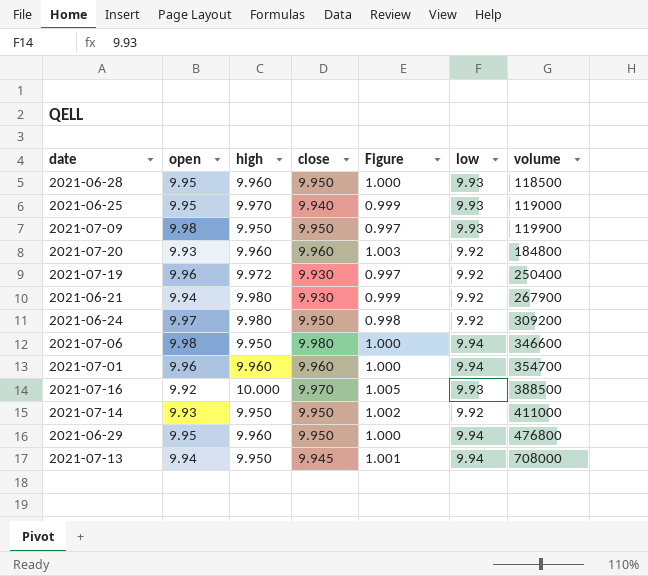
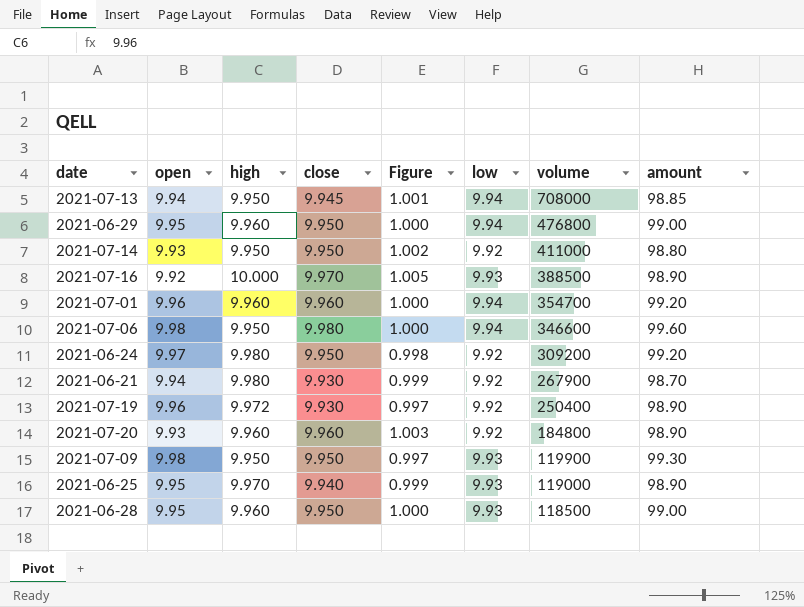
row order: volume ascending -> volume descending
column amount | formula: none -> [open] * [close]

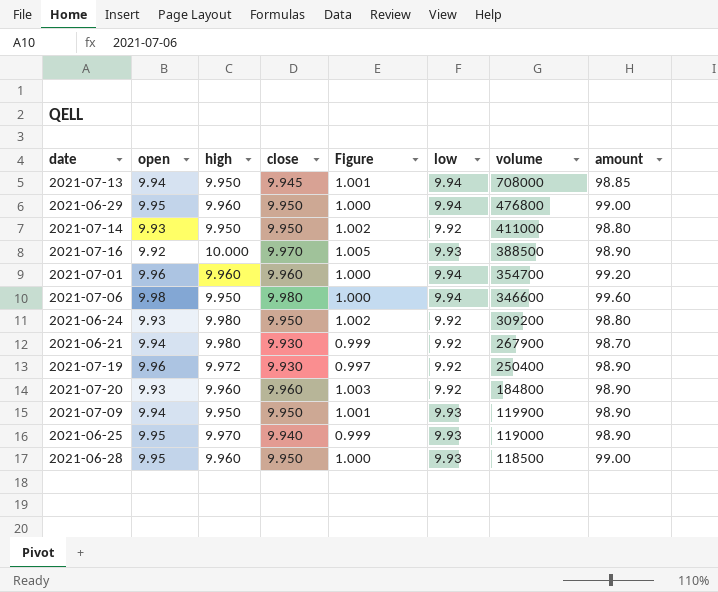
2021-06-24 | open: 9.97 -> 9.93
2021-06-24 | Figure: 0.998 -> 1.002
2021-06-24 | amount: 99.20 -> 98.80
2021-07-09 | open: 9.98 -> 9.94
2021-07-09 | Figure: 0.997 -> 1.001
2021-07-09 | amount: 99.30 -> 98.90

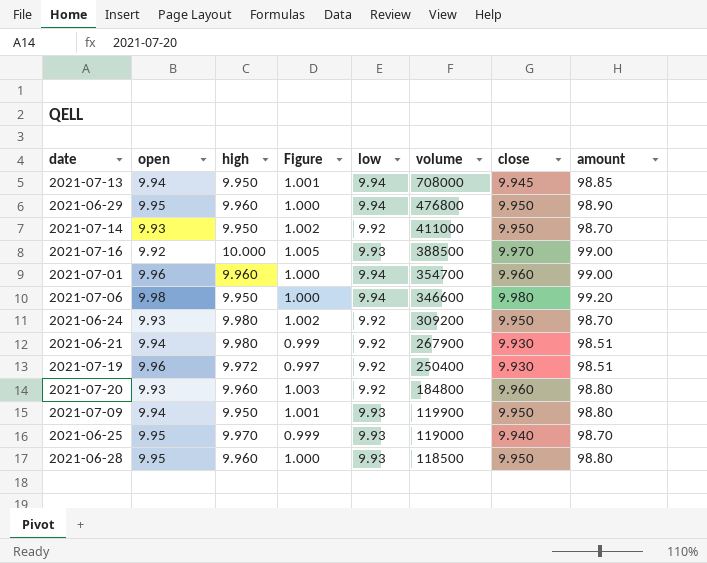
column close | position: 4 -> 7
column amount | formula: [open] * [close] -> [low] * [close]

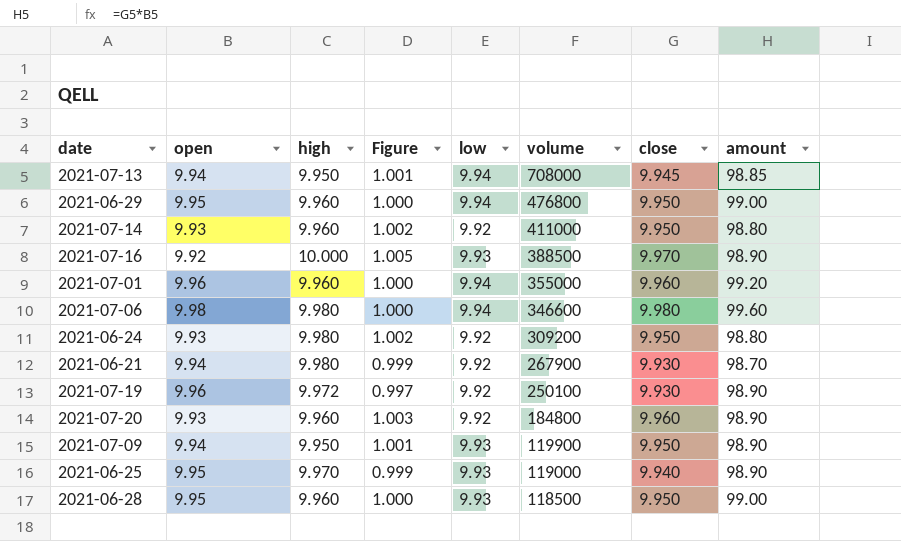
column amount | formula: [low] * [close] -> [open] * [close]
2021-07-14 | high: 9.950 -> 9.960
2021-07-01 | volume: 354700 -> 355000
2021-07-06 | high: 9.950 -> 9.980
2021-07-19 | volume: 250400 -> 250100

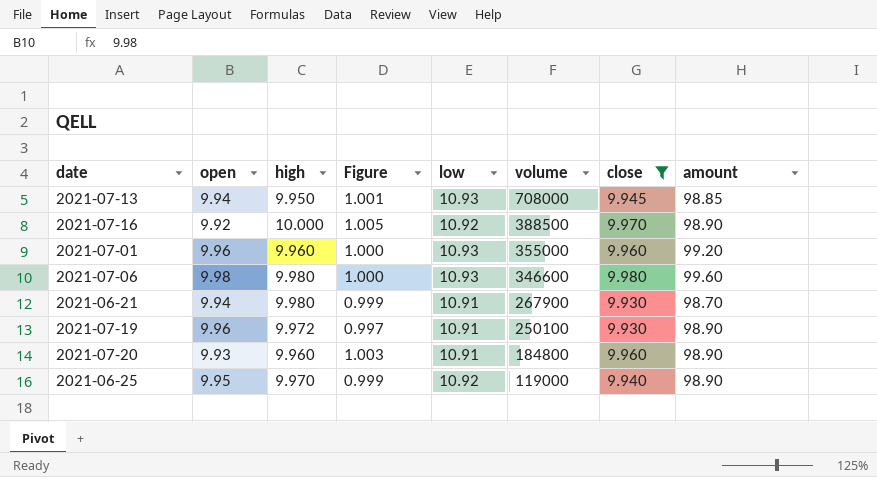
filter: none -> close != 9.950
2021-07-13 | low: 9.94 -> 10.93
2021-07-16 | low: 9.93 -> 10.92
2021-07-01 | low: 9.94 -> 10.93
2021-07-06 | low: 9.94 -> 10.93
2021-06-21 | low: 9.92 -> 10.91
2021-07-19 | low: 9.92 -> 10.91
2021-07-20 | low: 9.92 -> 10.91
2021-06-25 | low: 9.93 -> 10.92

